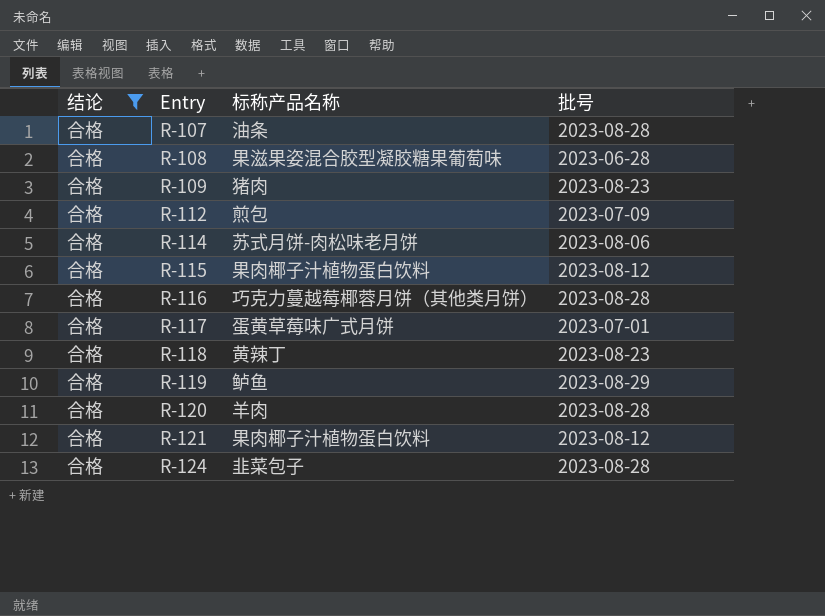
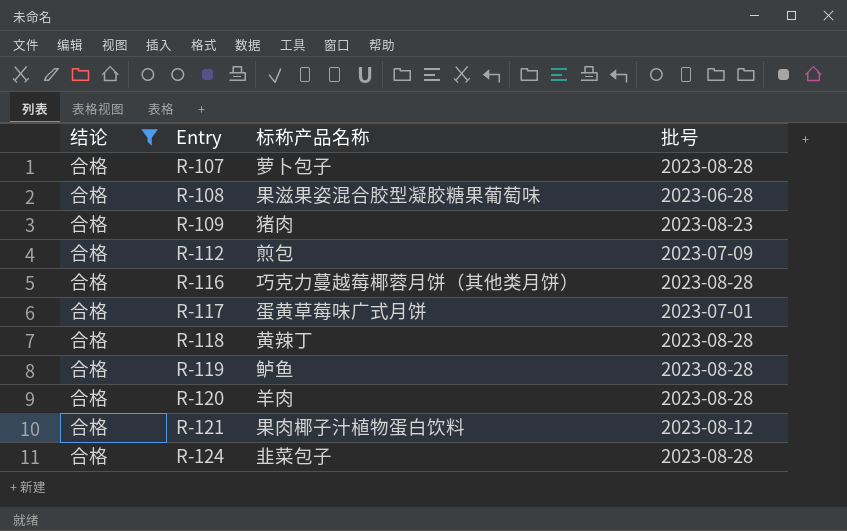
row R-114: 合格 | 苏式月饼-肉松味老月饼 | 2023-08-06 -> none
row R-115: 合格 | 果肉椰子汁植物蛋白饮料 | 2023-08-12 -> none
R-107 | 标称产品名称: 油条 -> 萝卜包子
R-118 | 批号: 2023-08-23 -> 2023-08-28
R-119 | 批号: 2023-08-29 -> 2023-08-28

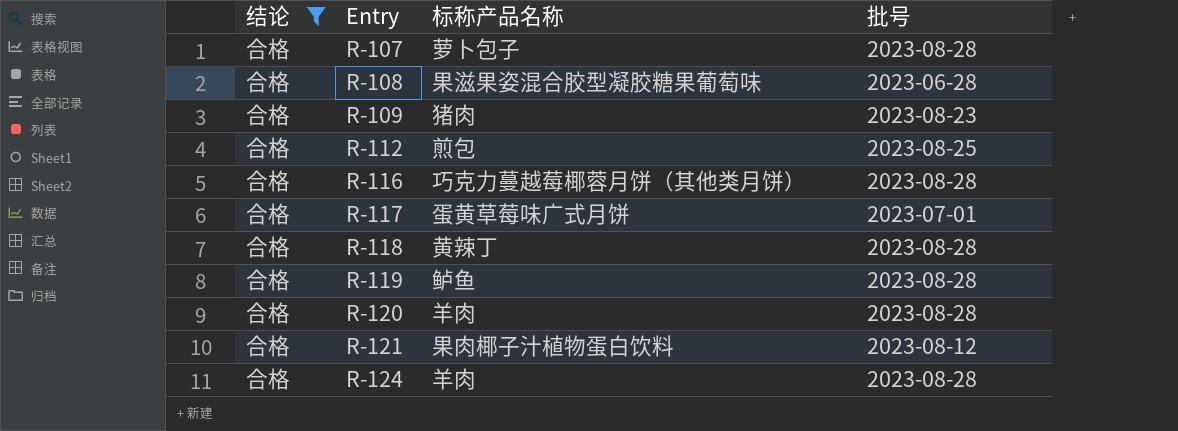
R-112 | 批号: 2023-07-09 -> 2023-08-25
R-124 | 标称产品名称: 韭菜包子 -> 羊肉

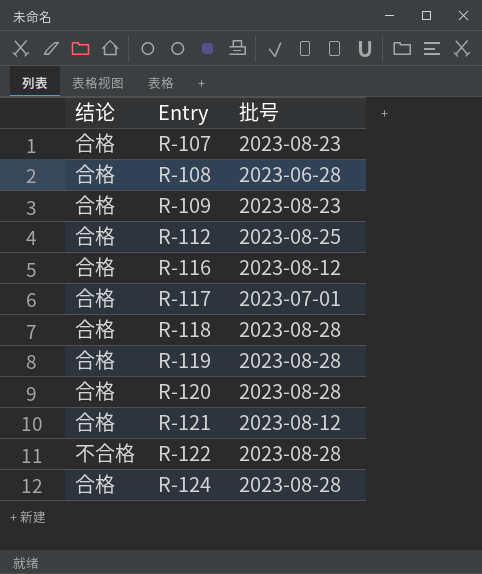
filter: 结论 = 合格 -> none
column 标称产品名称 | position: 3 -> none
R-107 | 批号: 2023-08-28 -> 2023-08-23
R-116 | 批号: 2023-08-28 -> 2023-08-12

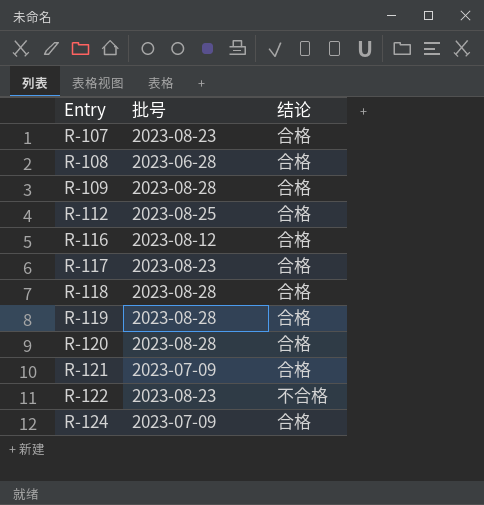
column 结论 | position: 1 -> 3
R-109 | 批号: 2023-08-23 -> 2023-08-28
R-117 | 批号: 2023-07-01 -> 2023-08-23
R-121 | 批号: 2023-08-12 -> 2023-07-09
R-122 | 批号: 2023-08-28 -> 2023-08-23
R-124 | 批号: 2023-08-28 -> 2023-07-09

